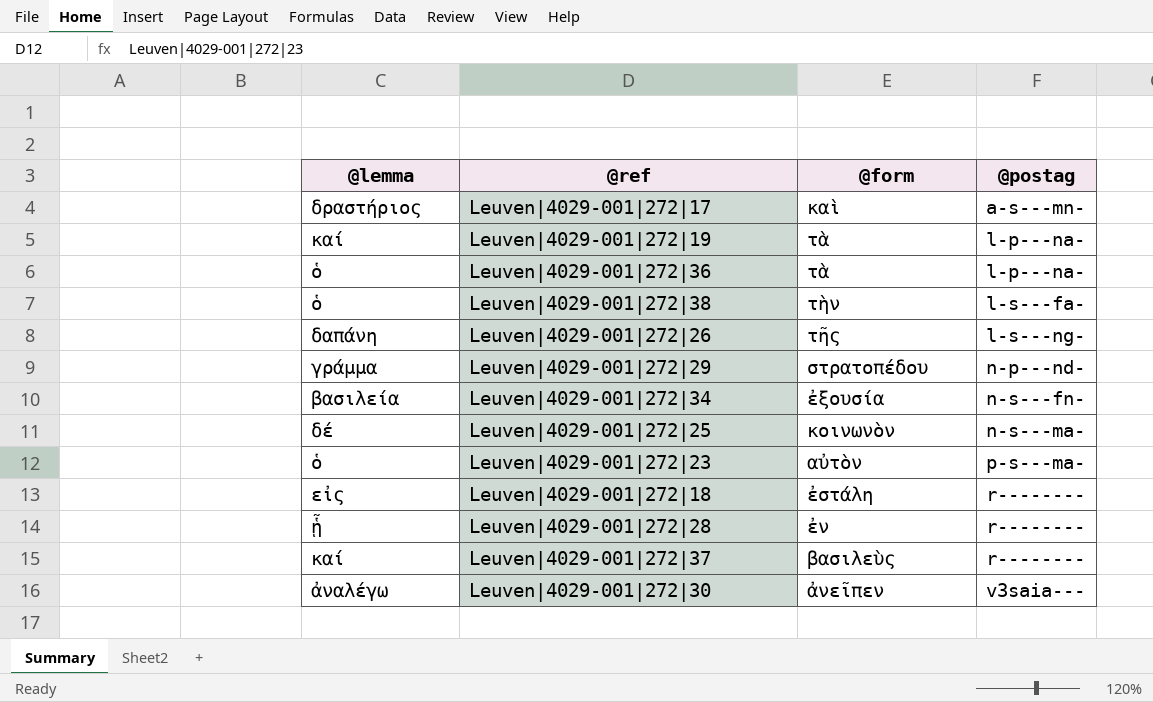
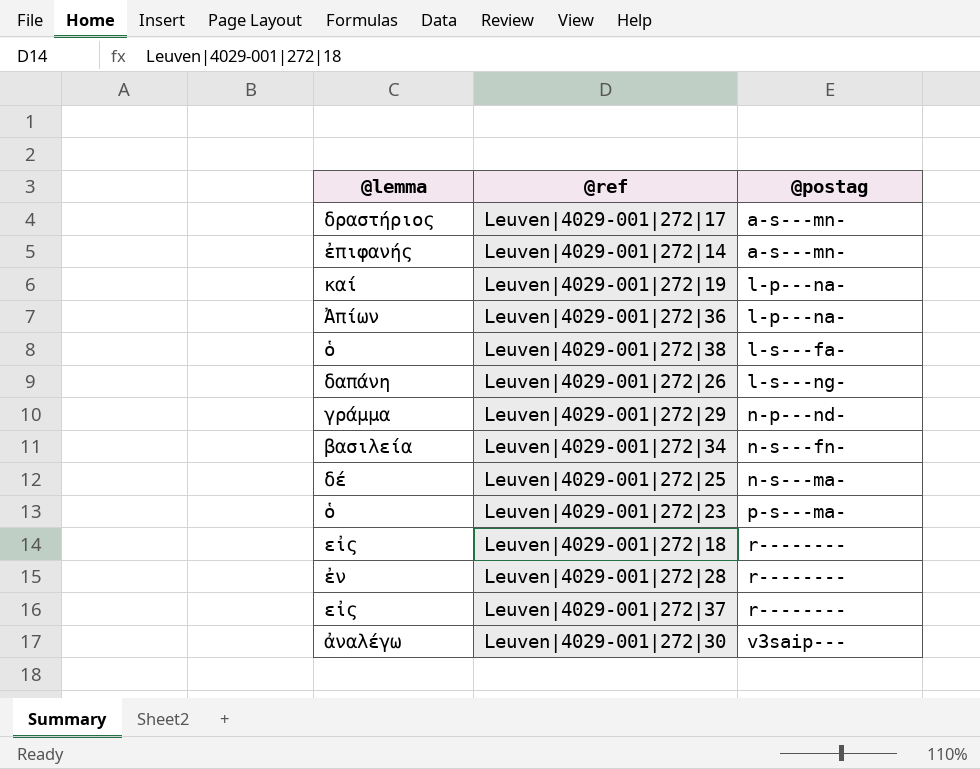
column @form | position: 3 -> none
row Leuven|4029-001|272|14: none -> ἐπιφανής | a-s---mn-
Leuven|4029-001|272|36 | @lemma: ὁ -> Ἀπίων
Leuven|4029-001|272|28 | @lemma: ᾗ -> ἐν
Leuven|4029-001|272|37 | @lemma: καί -> εἰς
Leuven|4029-001|272|30 | @postag: v3saia--- -> v3saip---

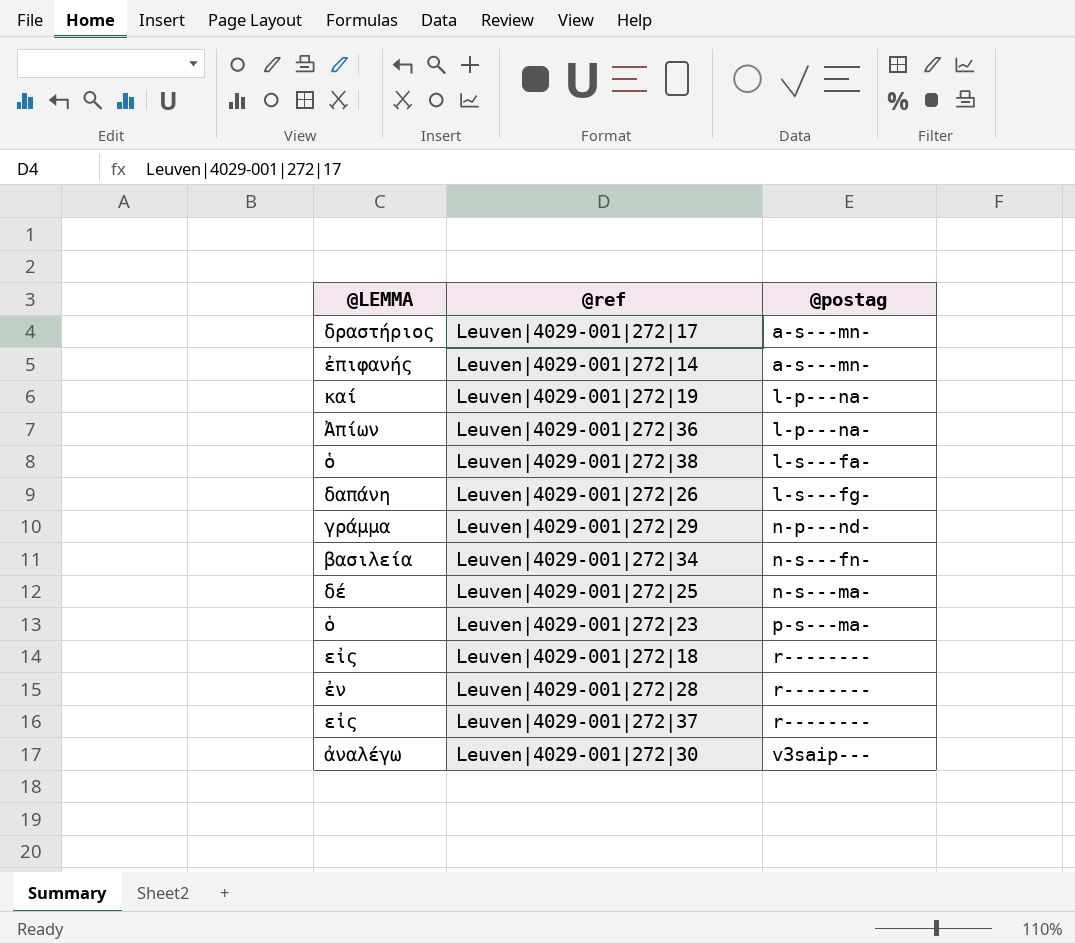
column name: @lemma -> @LEMMA
Leuven|4029-001|272|26 | @postag: l-s---ng- -> l-s---fg-

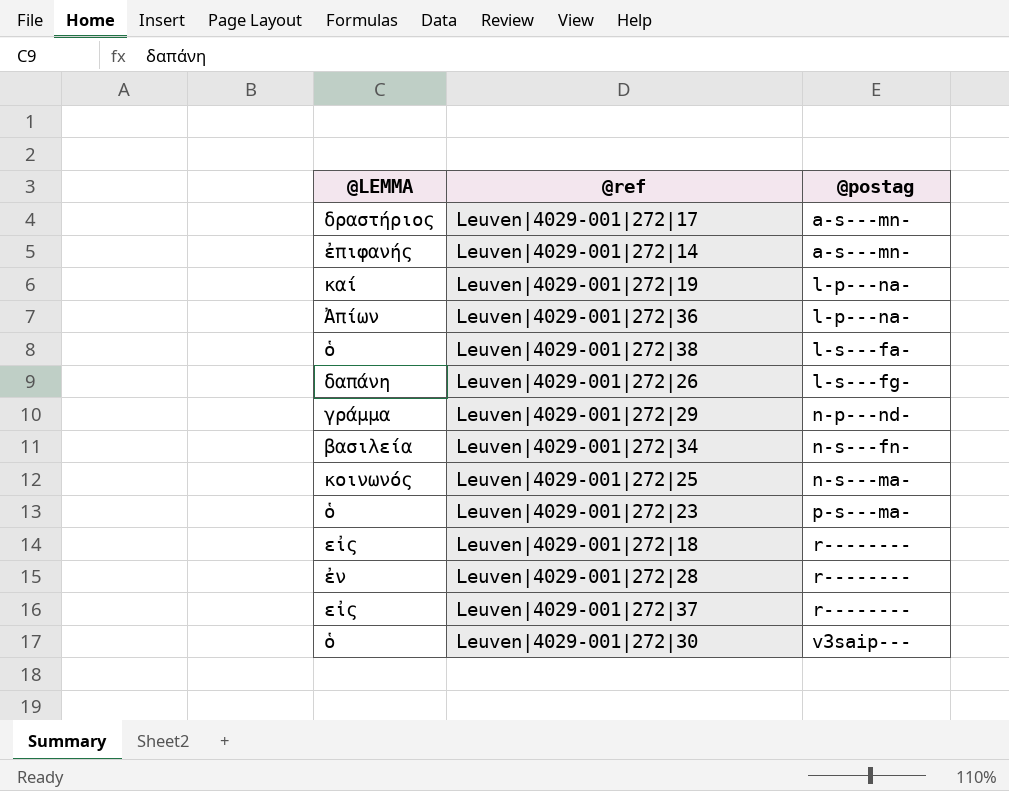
Leuven|4029-001|272|25 | @LEMMA: δέ -> κοινωνός
Leuven|4029-001|272|30 | @LEMMA: ἀναλέγω -> ὁ

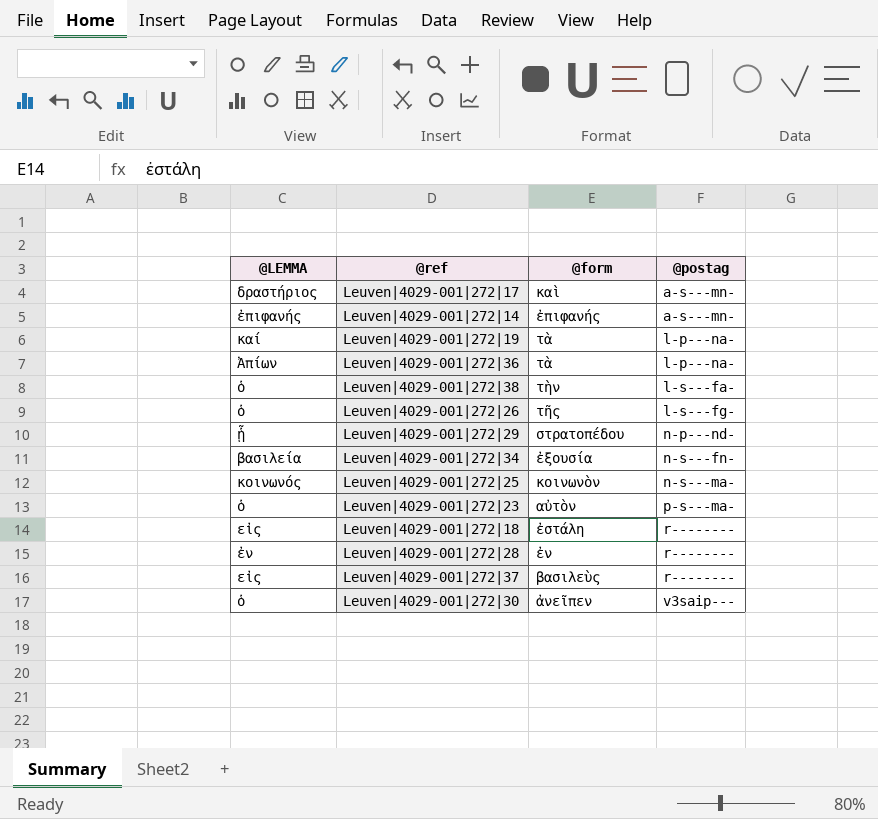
column @form | position: none -> 3
Leuven|4029-001|272|26 | @LEMMA: δαπάνη -> ὁ
Leuven|4029-001|272|29 | @LEMMA: γράμμα -> ᾗ

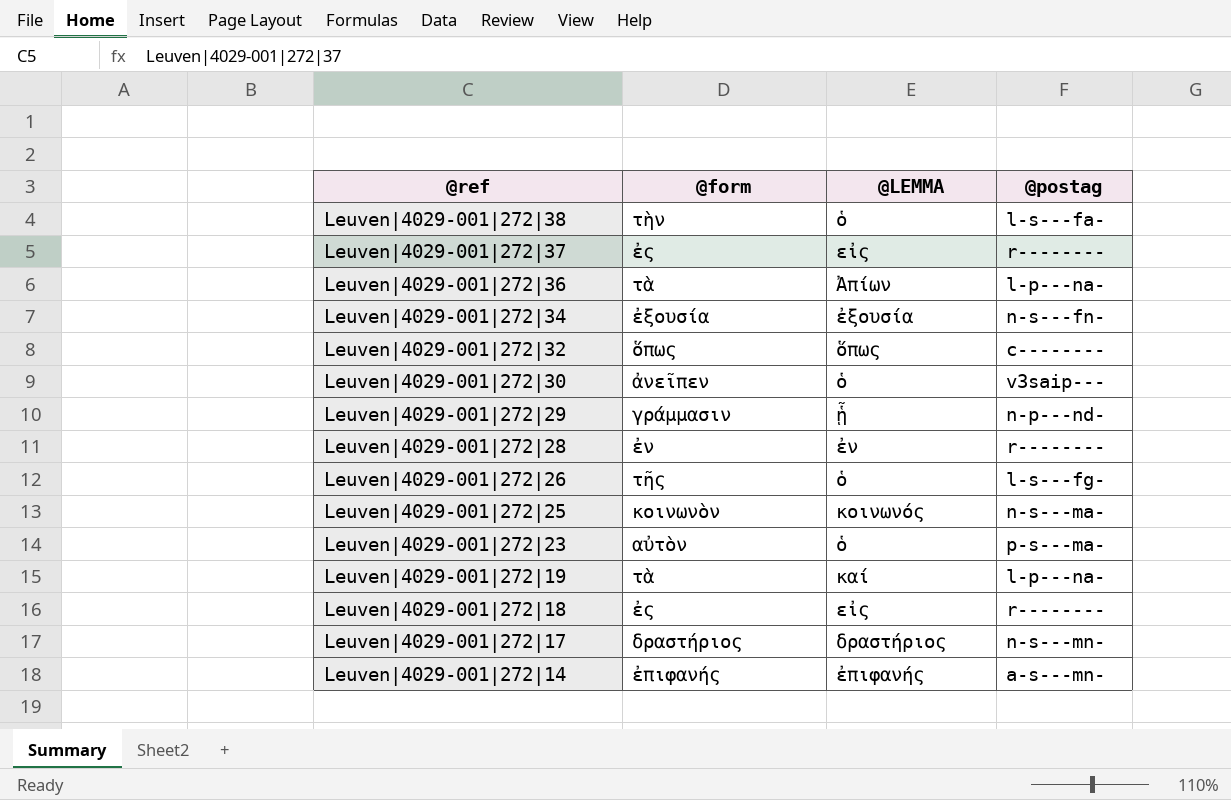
row order: @postag ascending -> @ref descending
column @LEMMA | position: 1 -> 3
Leuven|4029-001|272|37 | @form: βασιλεὺς -> ἐς
Leuven|4029-001|272|34 | @LEMMA: βασιλεία -> ἐξουσία
row Leuven|4029-001|272|32: none -> ὅπως | ὅπως | c--------
Leuven|4029-001|272|29 | @form: στρατοπέδου -> γράμμασιν
Leuven|4029-001|272|18 | @form: ἐστάλη -> ἐς
Leuven|4029-001|272|17 | @form: καὶ -> δραστήριος
Leuven|4029-001|272|17 | @postag: a-s---mn- -> n-s---mn-

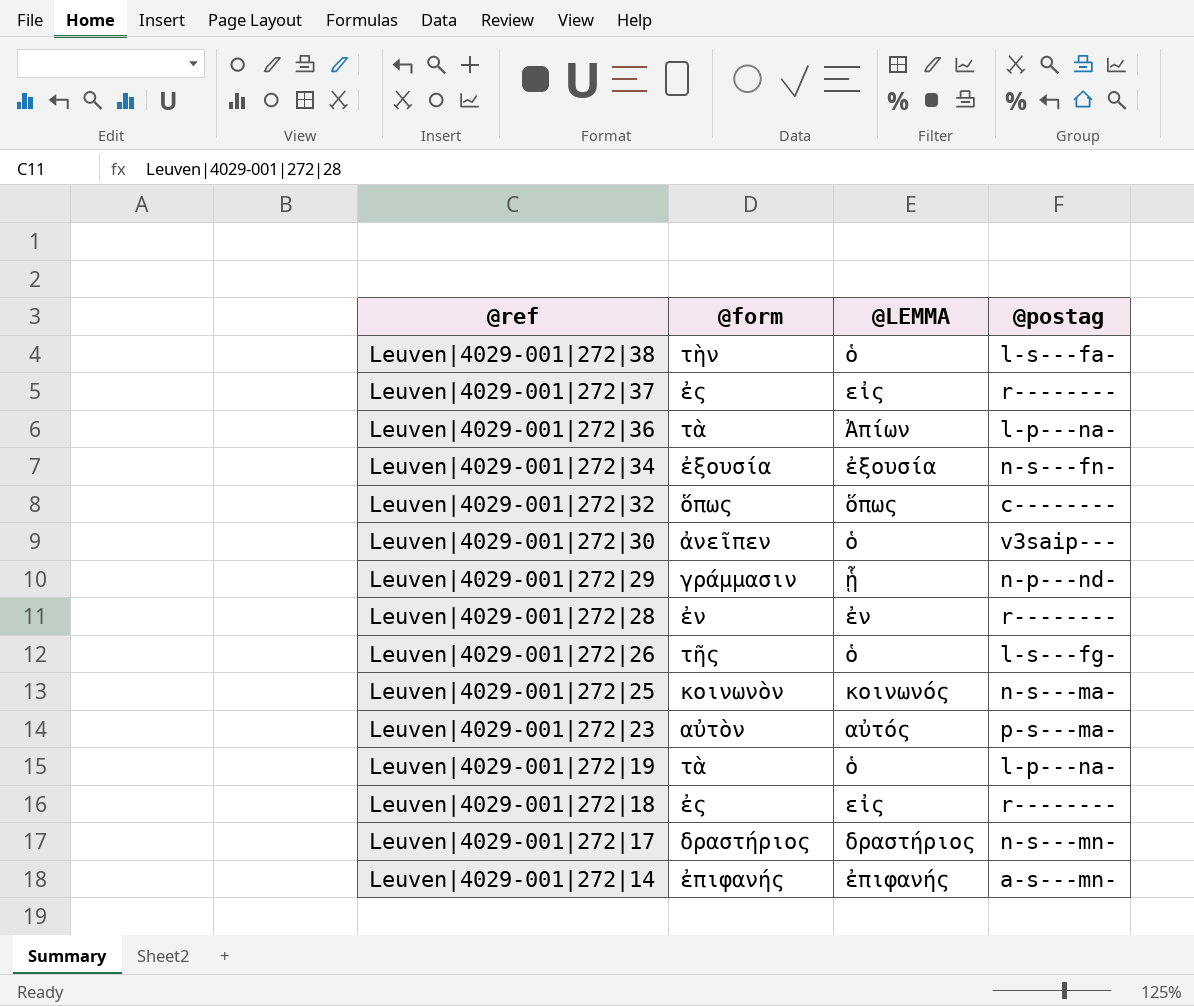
Leuven|4029-001|272|23 | @LEMMA: ὁ -> αὐτός
Leuven|4029-001|272|19 | @LEMMA: καί -> ὁ

